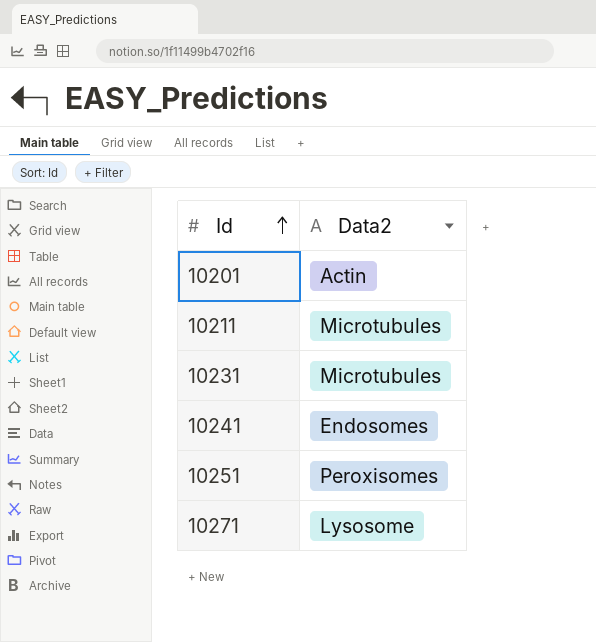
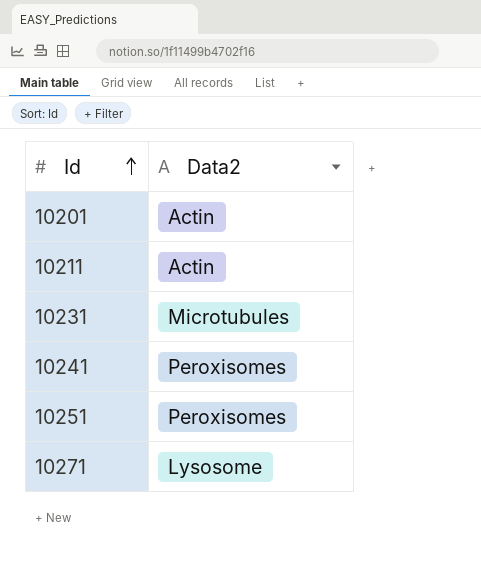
10211 | Data2: Microtubules -> Actin
10241 | Data2: Endosomes -> Peroxisomes

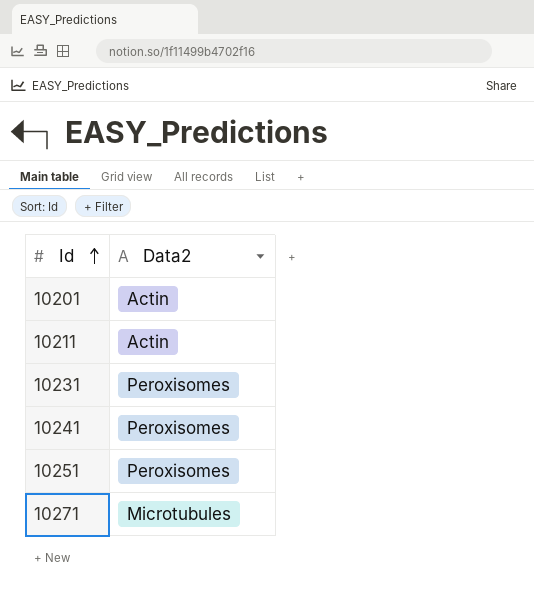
10231 | Data2: Microtubules -> Peroxisomes
10271 | Data2: Lysosome -> Microtubules

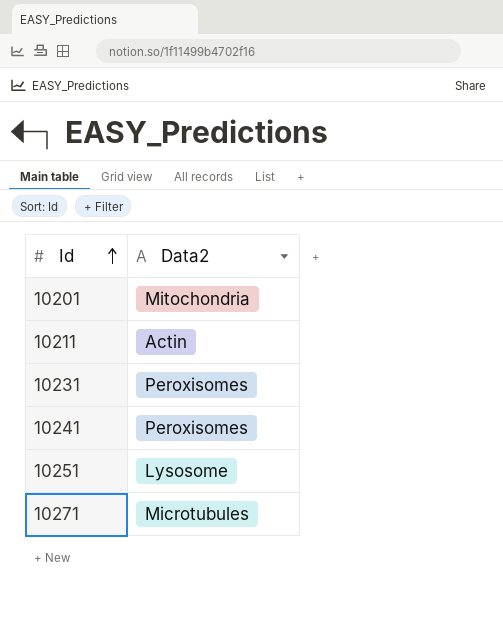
10201 | Data2: Actin -> Mitochondria
10251 | Data2: Peroxisomes -> Lysosome

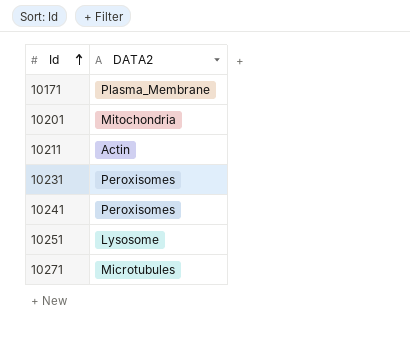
column name: Data2 -> DATA2
row 10171: none -> Plasma_Membrane

